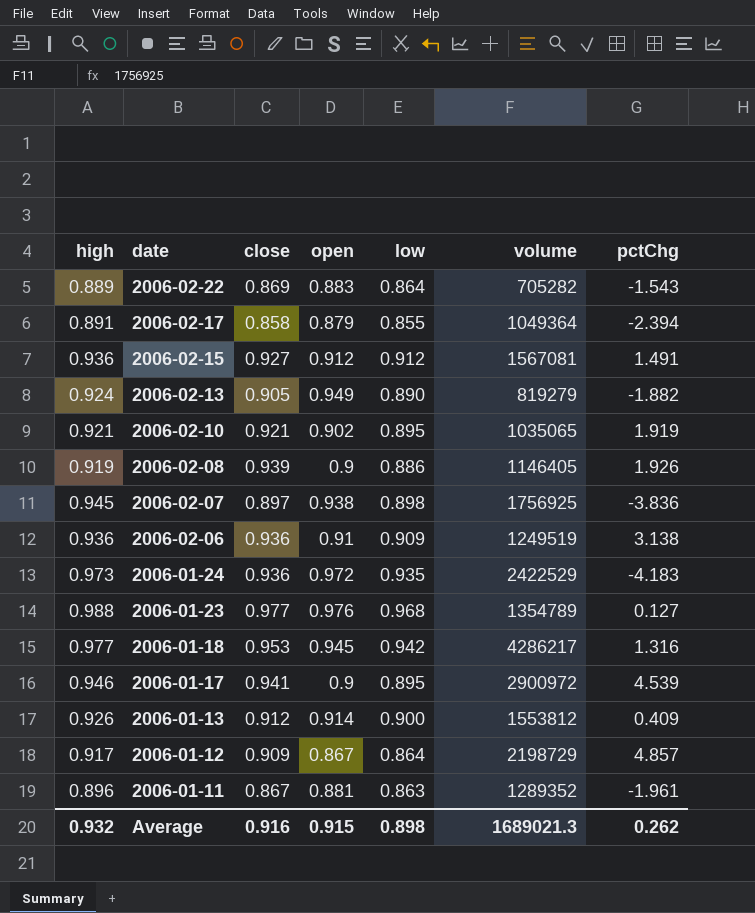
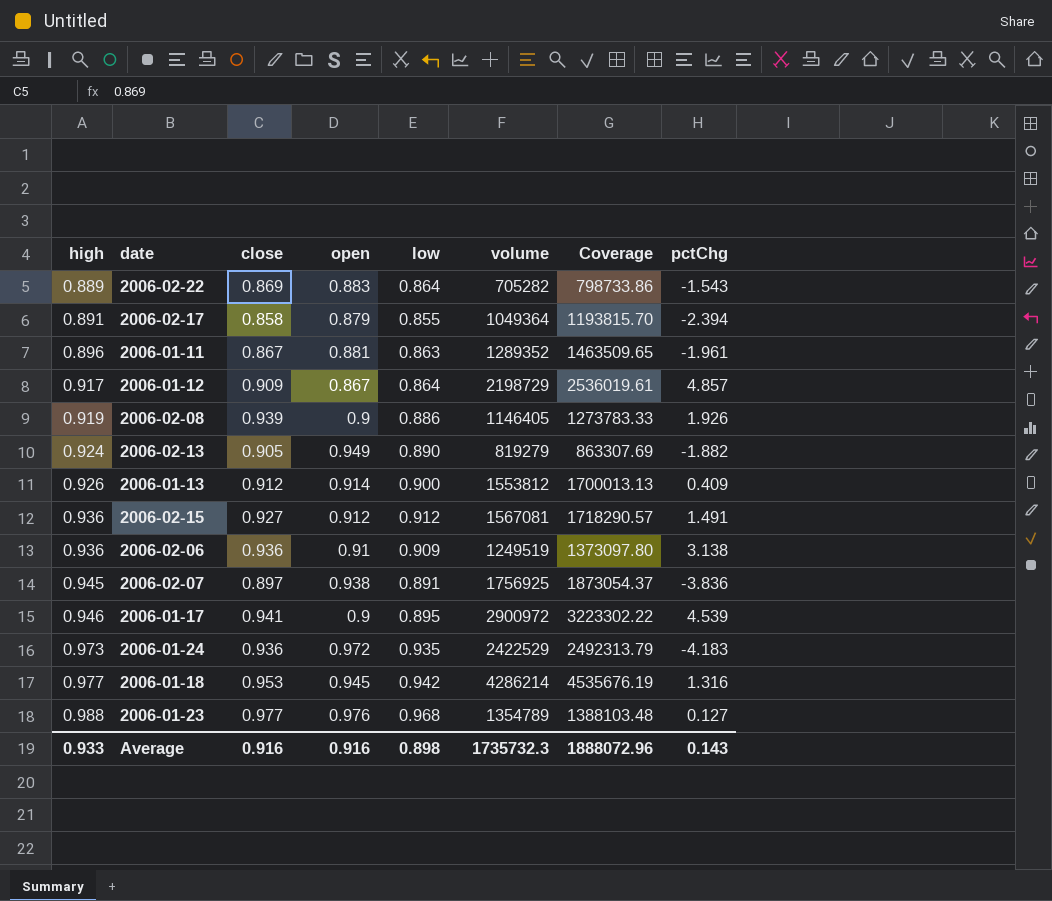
row order: date descending -> high ascending
column Coverage | formula: none -> [volume] / [open]
row 2006-02-10: 0.921 | 0.921 | 0.902 | 0.895 | 1035065 | 1.919 -> none
2006-02-07 | low: 0.898 -> 0.891
2006-01-18 | volume: 4286217 -> 4286214
Average | high: 0.932 -> 0.933
Average | open: 0.915 -> 0.916
Average | volume: 1689021.3 -> 1735732.3
Average | pctChg: 0.262 -> 0.143

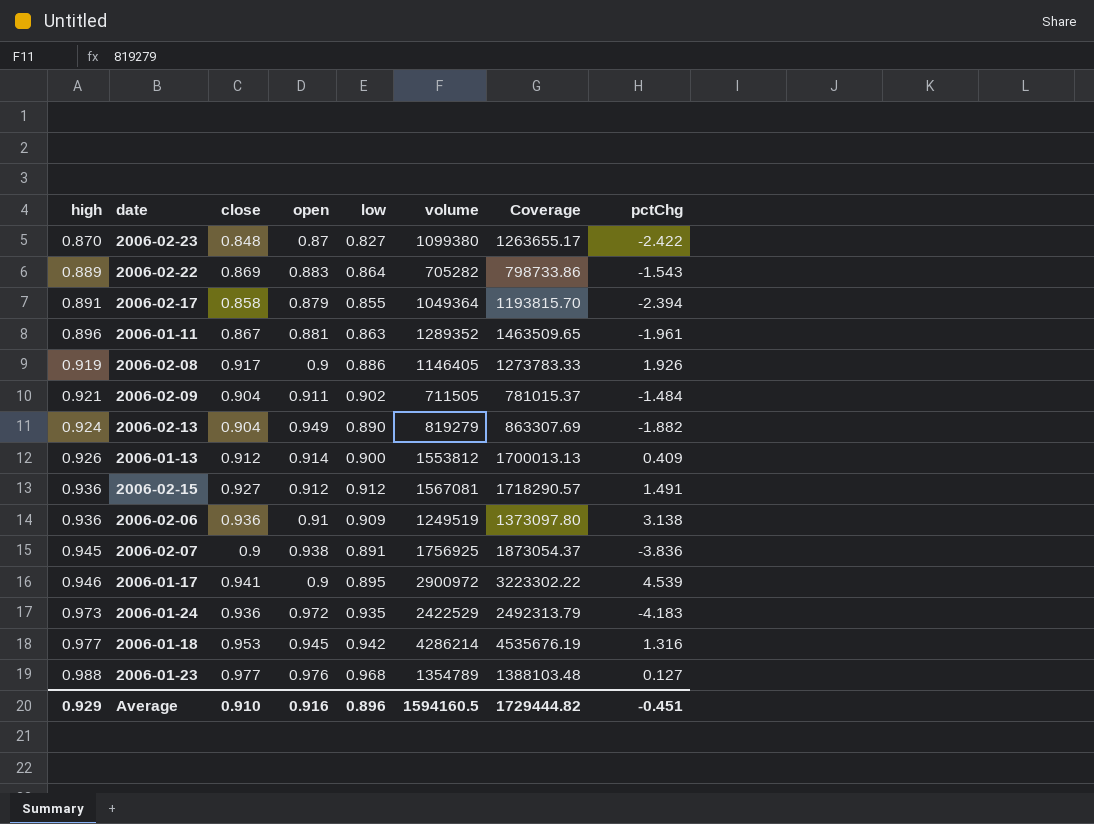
row 2006-01-12: 0.917 | 0.909 | 0.867 | 0.864 | 2198729 | 2536019.61 | 4.857 -> none
row 2006-02-23: none -> 0.870 | 0.848 | 0.87 | 0.827 | 1099380 | 1263655.17 | -2.422
2006-02-08 | close: 0.939 -> 0.917
row 2006-02-09: none -> 0.921 | 0.904 | 0.911 | 0.902 | 711505 | 781015.37 | -1.484
2006-02-13 | close: 0.905 -> 0.904
2006-02-07 | close: 0.897 -> 0.9
Average | high: 0.933 -> 0.929
Average | close: 0.916 -> 0.910
Average | low: 0.898 -> 0.896
Average | volume: 1735732.3 -> 1594160.5
Average | Coverage: 1888072.96 -> 1729444.82
Average | pctChg: 0.143 -> -0.451

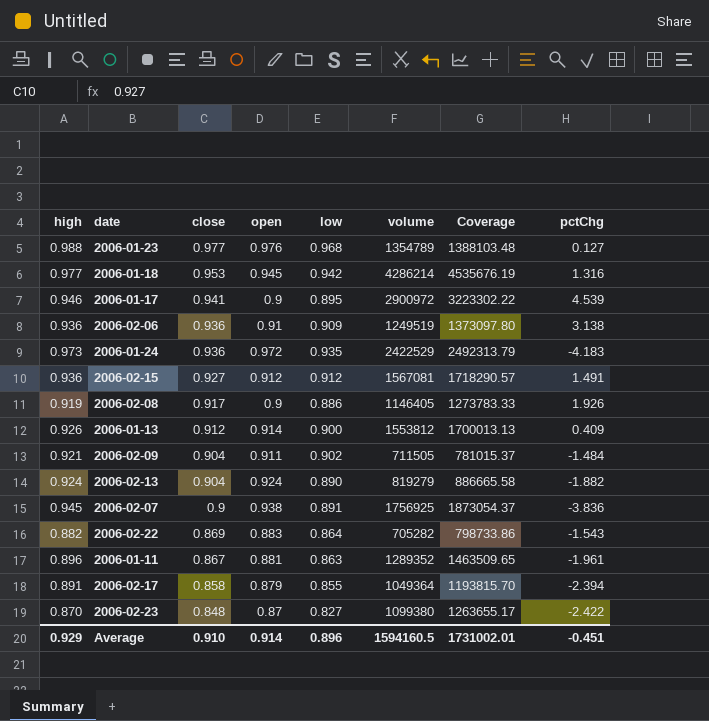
row order: high ascending -> close descending
2006-02-13 | open: 0.949 -> 0.924
2006-02-13 | Coverage: 863307.69 -> 886665.58
2006-02-22 | high: 0.889 -> 0.882
Average | open: 0.916 -> 0.914
Average | Coverage: 1729444.82 -> 1731002.01

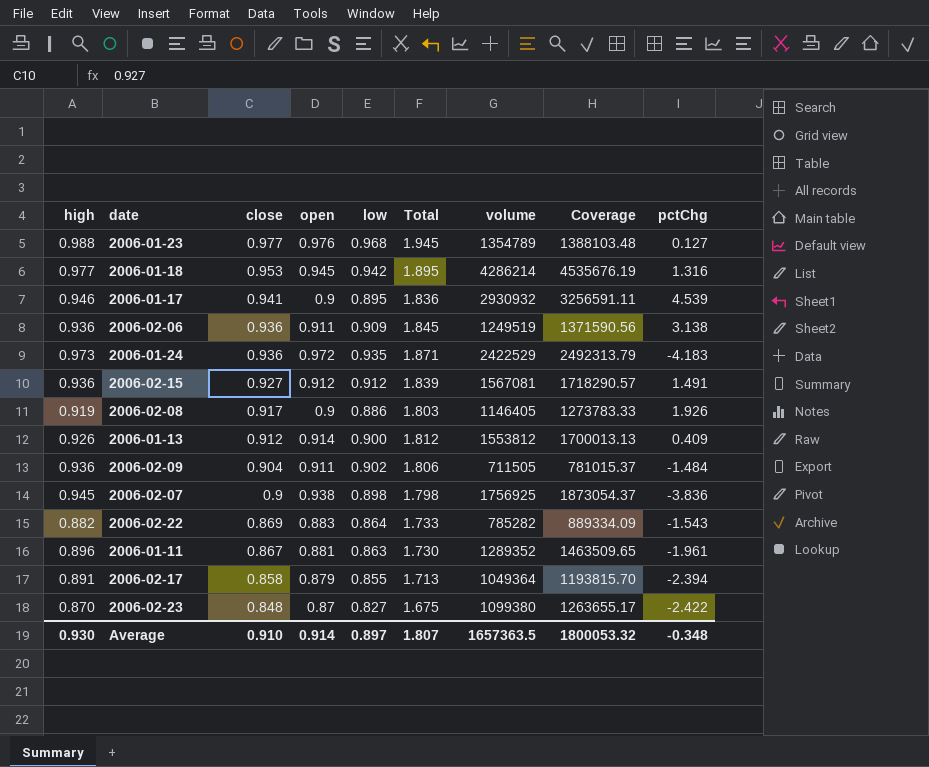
column Total | formula: none -> [close] + [low]
row 2006-02-13: 0.924 | 0.904 | 0.924 | 0.890 | 819279 | 886665.58 | -1.882 -> none
2006-01-17 | volume: 2900972 -> 2930932
2006-01-17 | Coverage: 3223302.22 -> 3256591.11
2006-02-06 | open: 0.91 -> 0.911
2006-02-06 | Coverage: 1373097.80 -> 1371590.56
2006-02-09 | high: 0.921 -> 0.936
2006-02-07 | low: 0.891 -> 0.898
2006-02-22 | volume: 705282 -> 785282
2006-02-22 | Coverage: 798733.86 -> 889334.09
Average | high: 0.929 -> 0.930
Average | low: 0.896 -> 0.897
Average | volume: 1594160.5 -> 1657363.5
Average | Coverage: 1731002.01 -> 1800053.32
Average | pctChg: -0.451 -> -0.348

